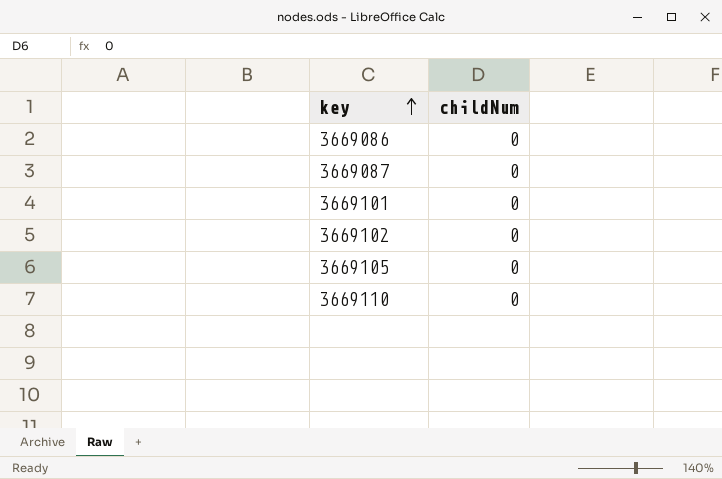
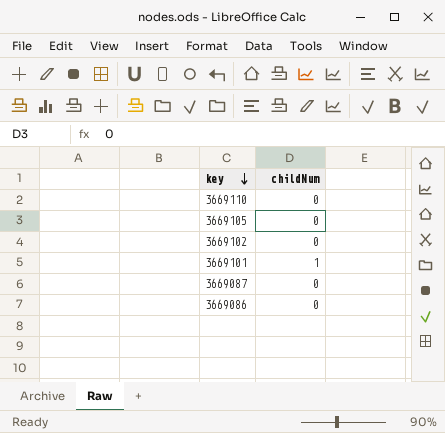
row order: key ascending -> key descending
3669101 | childNum: 0 -> 1

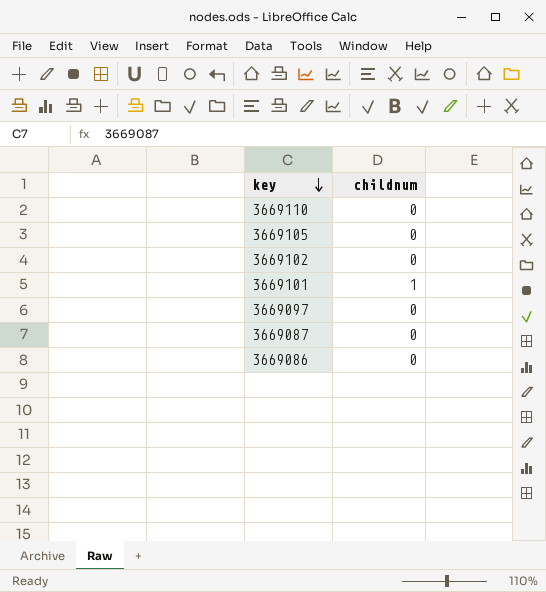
column name: childNum -> childnum
row 3669097: none -> 0

